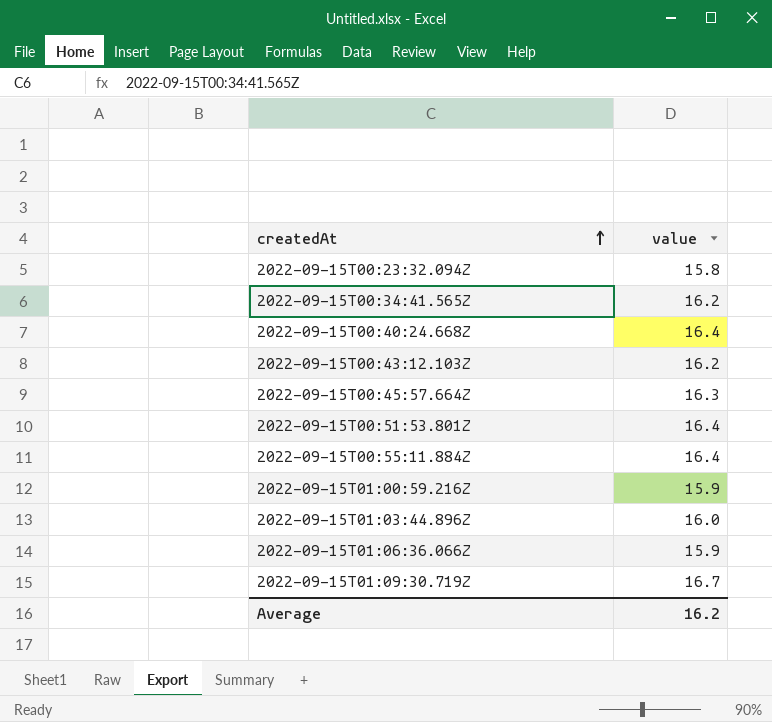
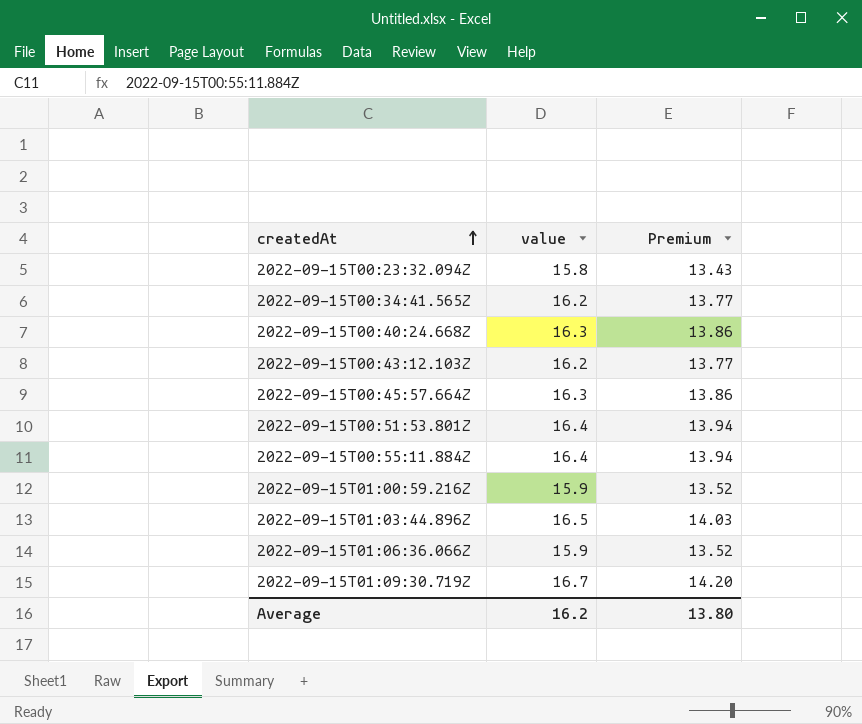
column Premium | formula: none -> [value] * 0.85
2022-09-15T00:40:24.668Z | value: 16.4 -> 16.3
2022-09-15T01:03:44.896Z | value: 16.0 -> 16.5

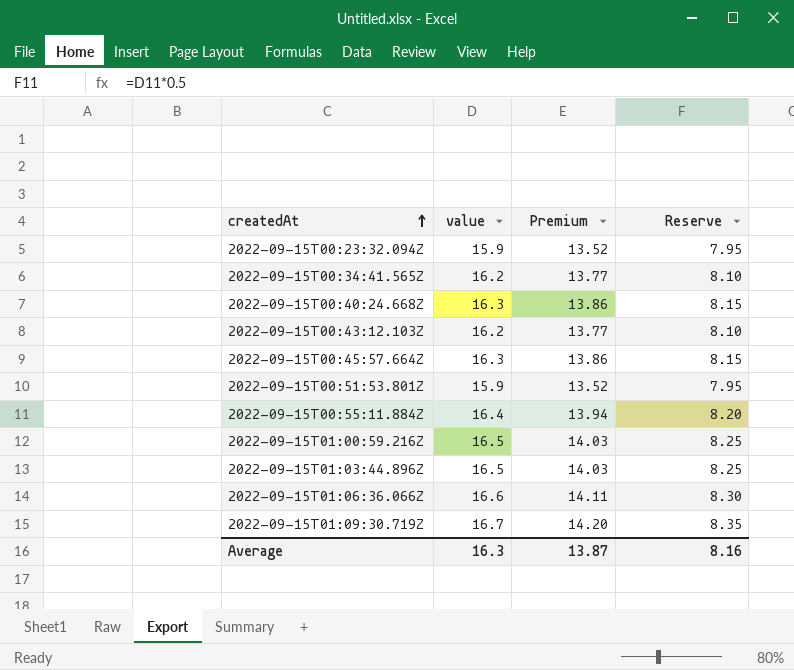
column Reserve | formula: none -> [value] * 0.5
2022-09-15T00:23:32.094Z | value: 15.8 -> 15.9
2022-09-15T00:23:32.094Z | Premium: 13.43 -> 13.52
2022-09-15T00:51:53.801Z | value: 16.4 -> 15.9
2022-09-15T00:51:53.801Z | Premium: 13.94 -> 13.52
2022-09-15T01:00:59.216Z | value: 15.9 -> 16.5
2022-09-15T01:00:59.216Z | Premium: 13.52 -> 14.03
2022-09-15T01:06:36.066Z | value: 15.9 -> 16.6
2022-09-15T01:06:36.066Z | Premium: 13.52 -> 14.11
Average | value: 16.2 -> 16.3
Average | Premium: 13.80 -> 13.87

